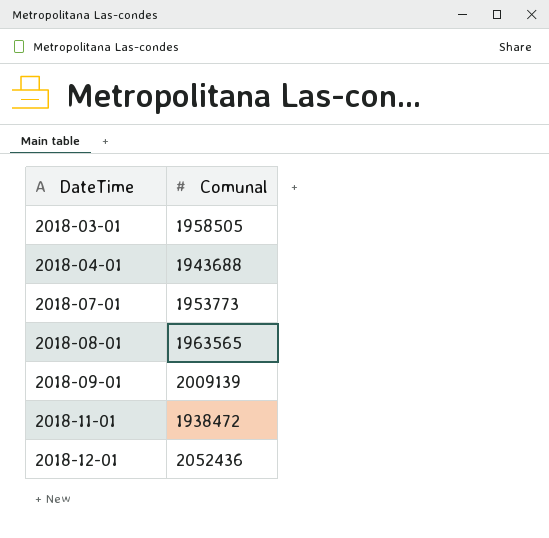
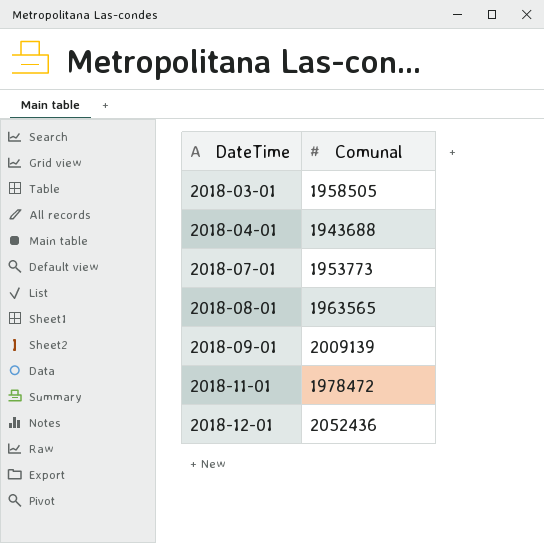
2018-11-01 | Comunal: 1938472 -> 1978472

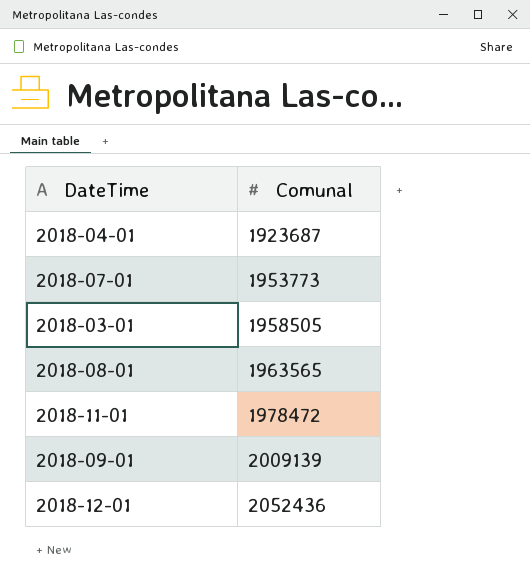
row order: DateTime ascending -> Comunal ascending
2018-04-01 | Comunal: 1943688 -> 1923687

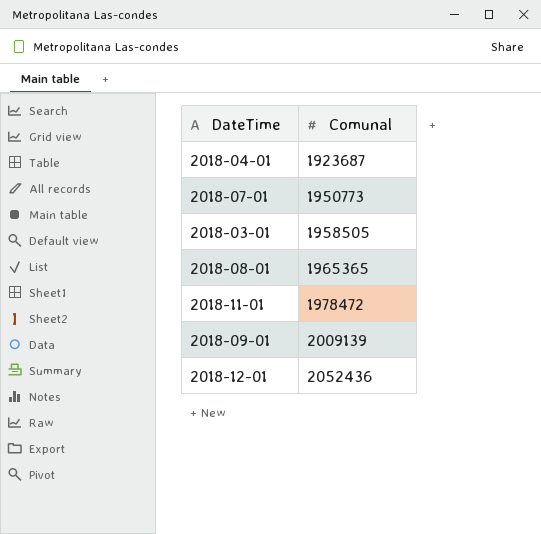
2018-07-01 | Comunal: 1953773 -> 1950773
2018-08-01 | Comunal: 1963565 -> 1965365

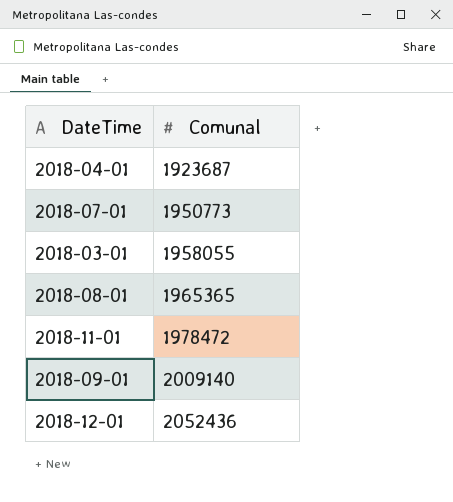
2018-03-01 | Comunal: 1958505 -> 1958055
2018-09-01 | Comunal: 2009139 -> 2009140

